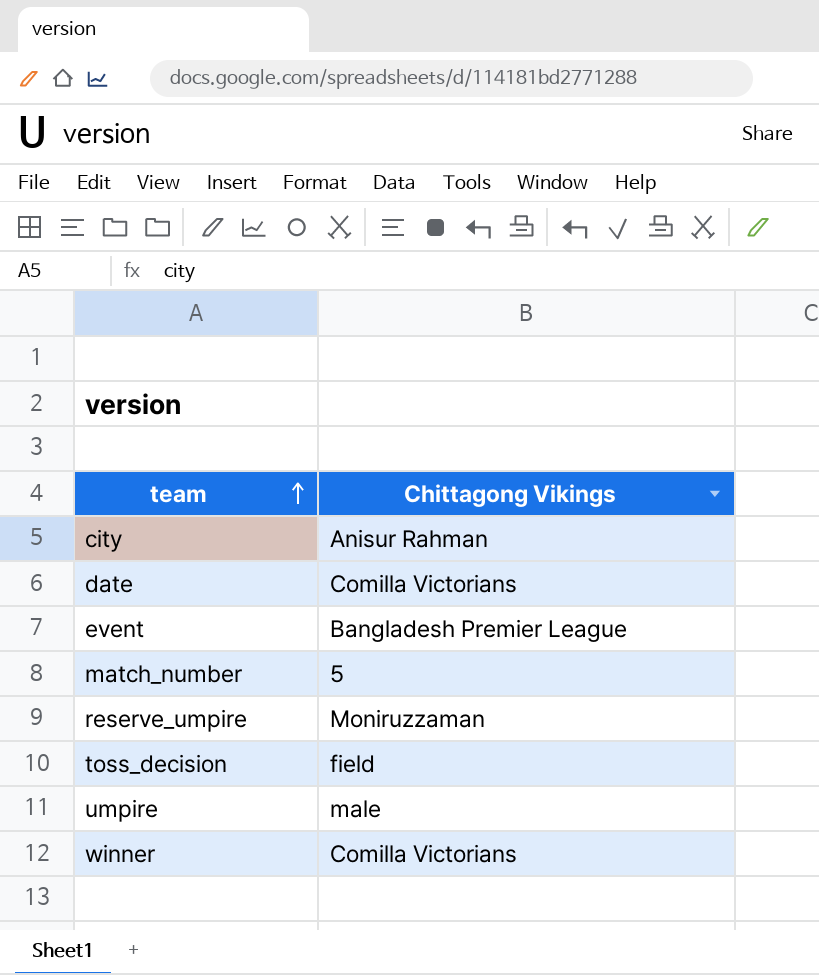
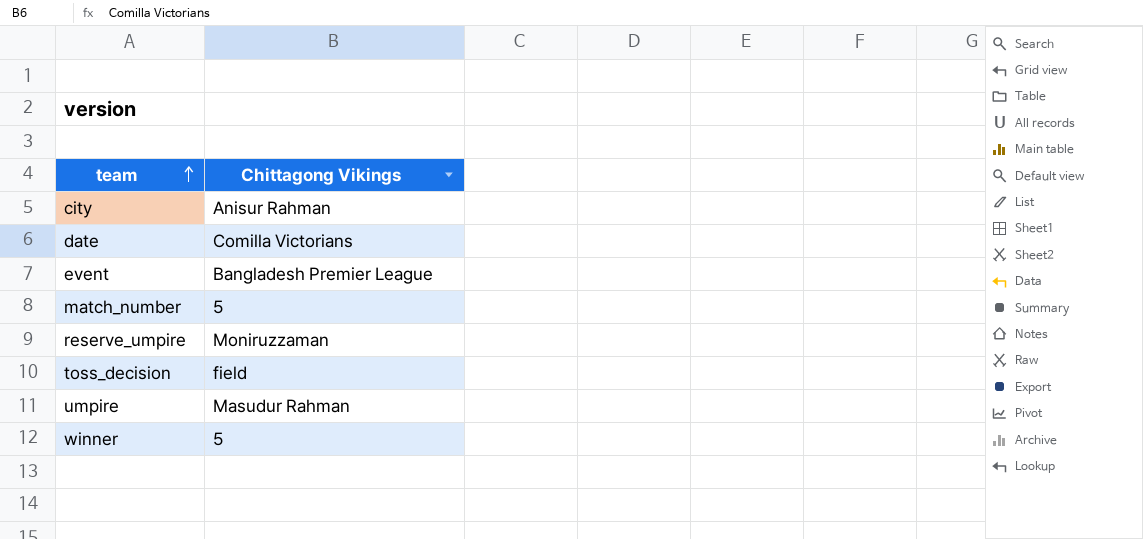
umpire | Chittagong Vikings: male -> Masudur Rahman
winner | Chittagong Vikings: Comilla Victorians -> 5

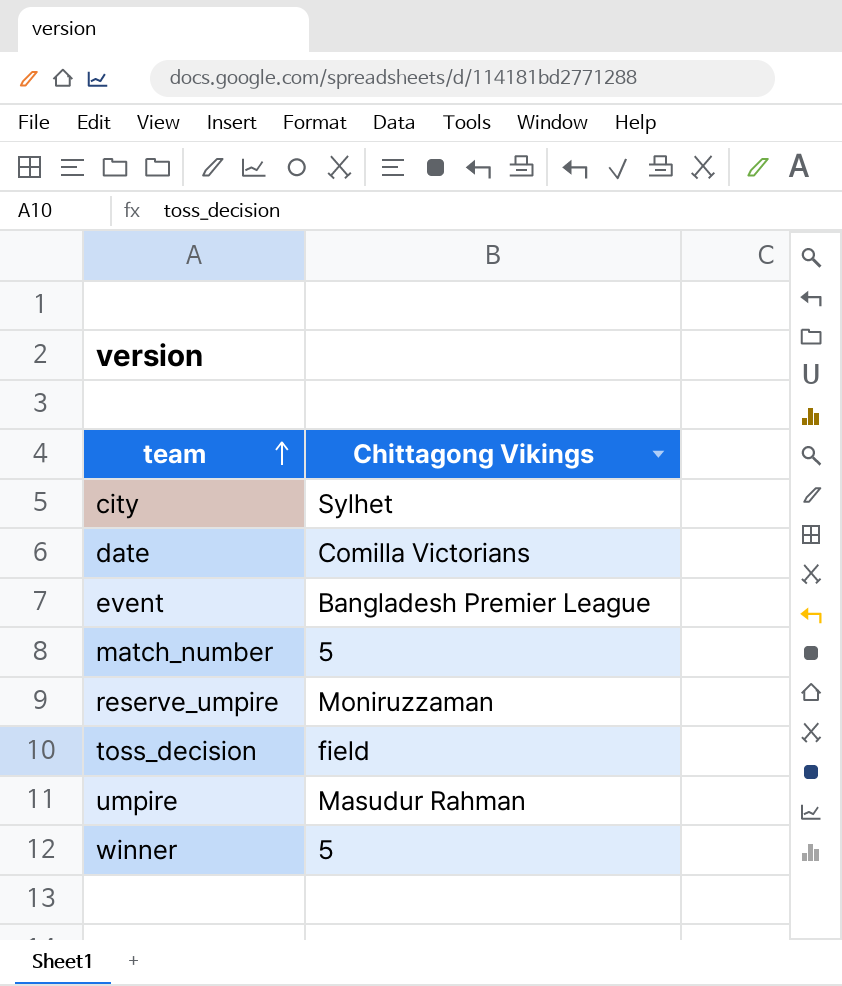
city | Chittagong Vikings: Anisur Rahman -> Sylhet

